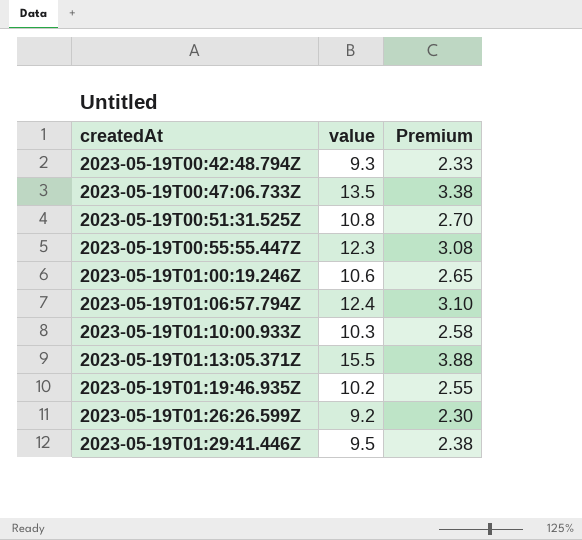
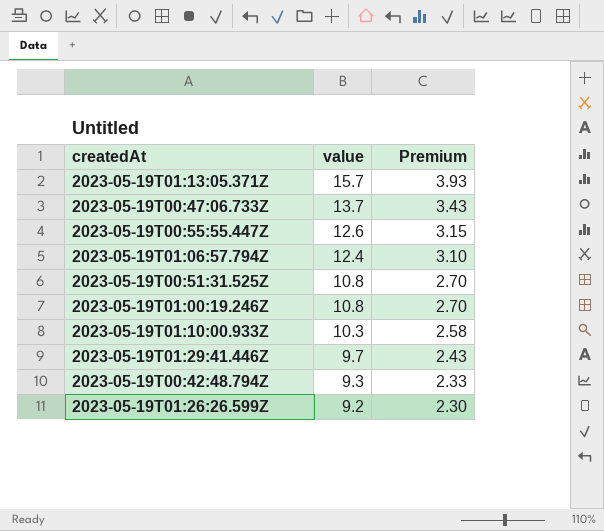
row order: createdAt ascending -> value descending
row 2023-05-19T01:19:46.935Z: 10.2 | 2.55 -> none
2023-05-19T01:13:05.371Z | value: 15.5 -> 15.7
2023-05-19T01:13:05.371Z | Premium: 3.88 -> 3.93
2023-05-19T00:47:06.733Z | value: 13.5 -> 13.7
2023-05-19T00:47:06.733Z | Premium: 3.38 -> 3.43
2023-05-19T00:55:55.447Z | value: 12.3 -> 12.6
2023-05-19T00:55:55.447Z | Premium: 3.08 -> 3.15
2023-05-19T01:00:19.246Z | value: 10.6 -> 10.8
2023-05-19T01:00:19.246Z | Premium: 2.65 -> 2.70
2023-05-19T01:29:41.446Z | value: 9.5 -> 9.7
2023-05-19T01:29:41.446Z | Premium: 2.38 -> 2.43

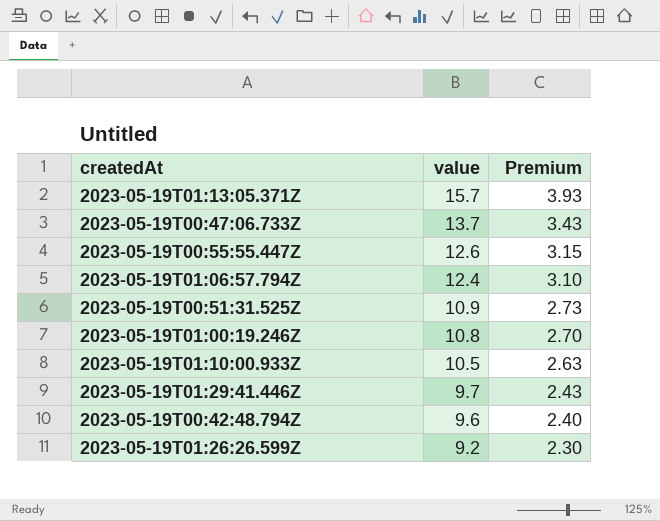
2023-05-19T00:51:31.525Z | value: 10.8 -> 10.9
2023-05-19T00:51:31.525Z | Premium: 2.70 -> 2.73
2023-05-19T01:10:00.933Z | value: 10.3 -> 10.5
2023-05-19T01:10:00.933Z | Premium: 2.58 -> 2.63
2023-05-19T00:42:48.794Z | value: 9.3 -> 9.6
2023-05-19T00:42:48.794Z | Premium: 2.33 -> 2.40

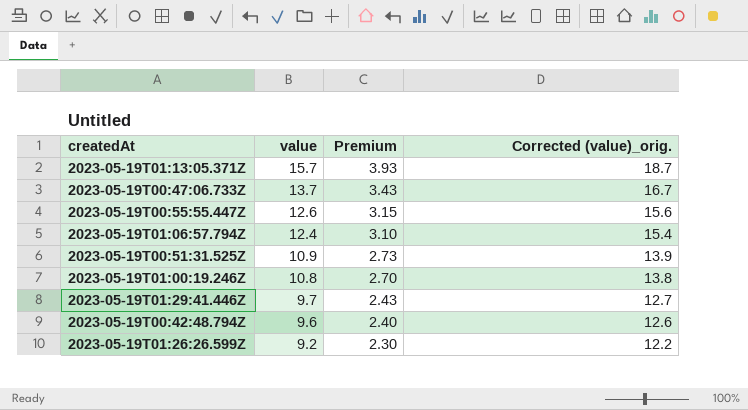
column Corrected (value)_orig. | formula: none -> [value] + 3
row 2023-05-19T01:10:00.933Z: 10.5 | 2.63 -> none

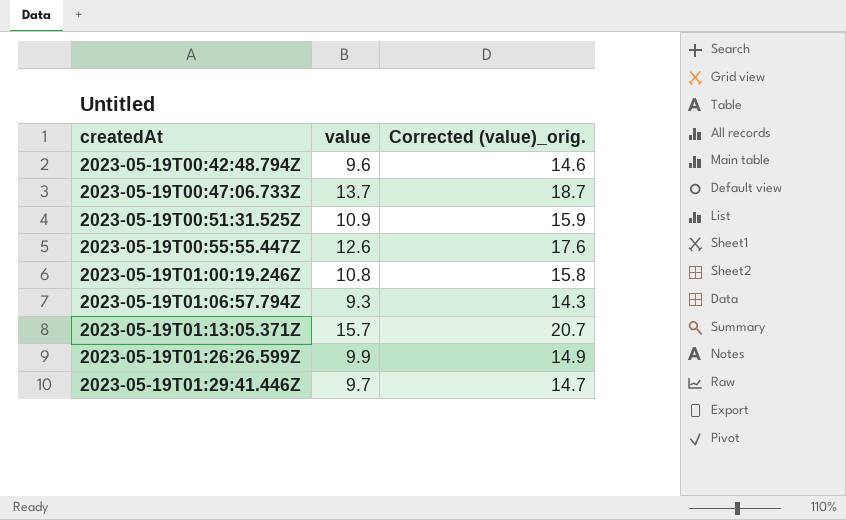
row order: value descending -> createdAt ascending
column Premium | formula: [value] * 0.25 -> none
column Corrected (value)_orig. | formula: [value] + 3 -> [value] + 5
2023-05-19T01:06:57.794Z | value: 12.4 -> 9.3
2023-05-19T01:26:26.599Z | value: 9.2 -> 9.9

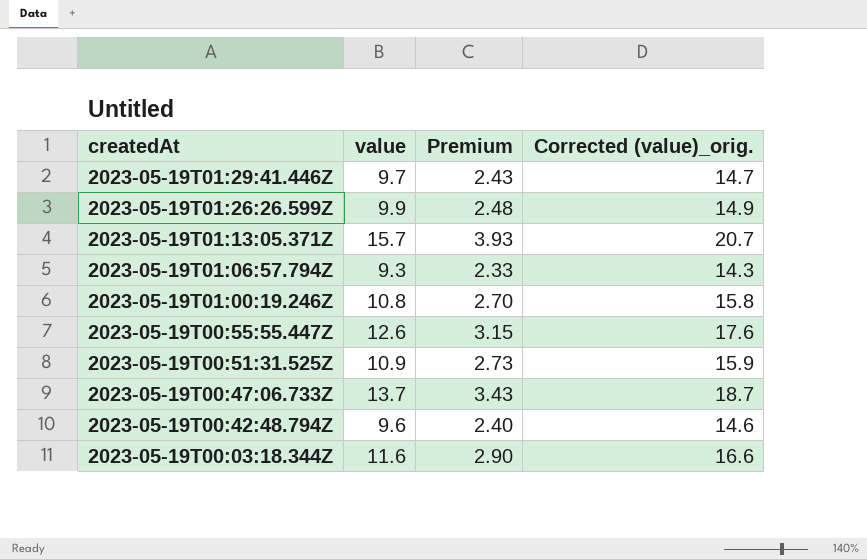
row order: createdAt ascending -> createdAt descending
column Premium | formula: none -> [value] * 0.25
row 2023-05-19T00:03:18.344Z: none -> 11.6 | 2.90 | 16.6

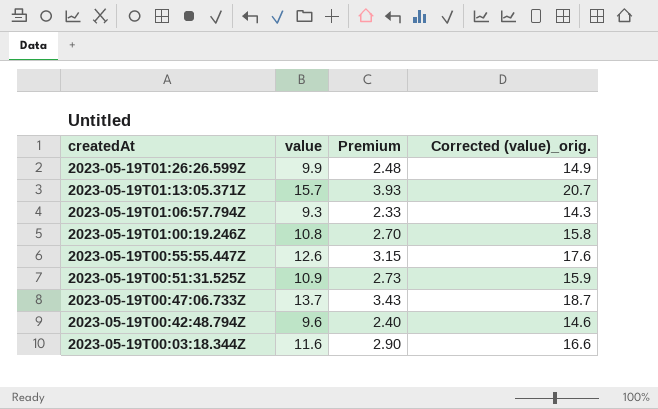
row 2023-05-19T01:29:41.446Z: 9.7 | 2.43 | 14.7 -> none

